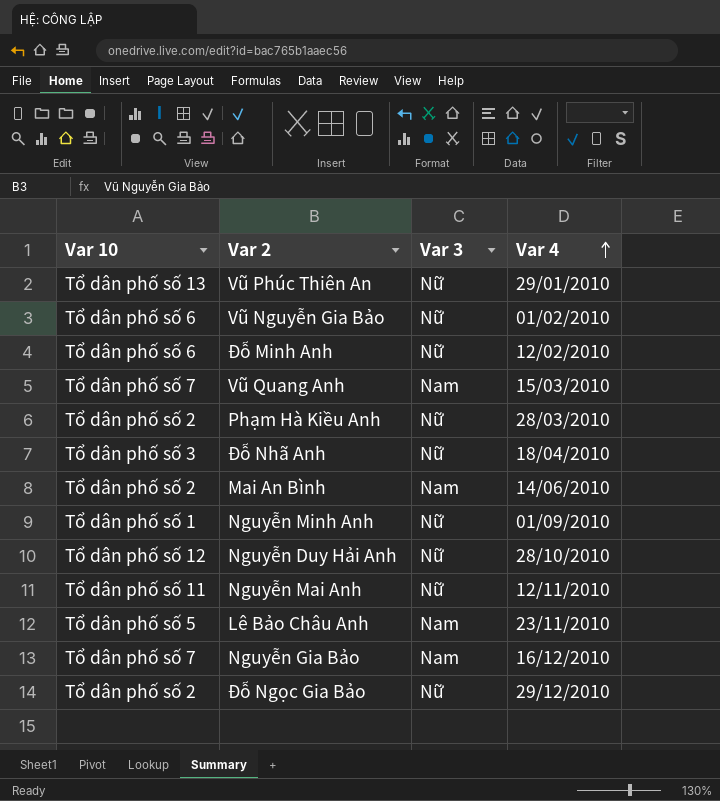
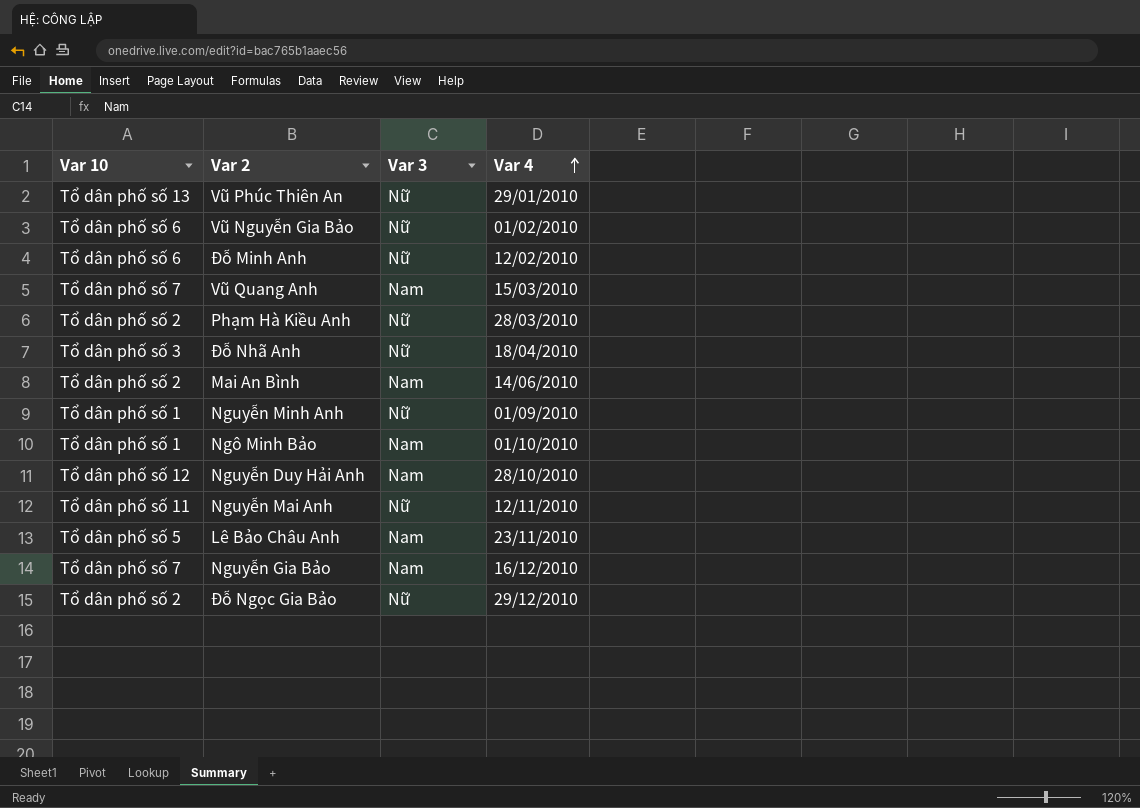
row Ngô Minh Bảo: none -> Tổ dân phố số 1 | Nam | 01/10/2010
Nguyễn Duy Hải Anh | Var 3: Nữ -> Nam

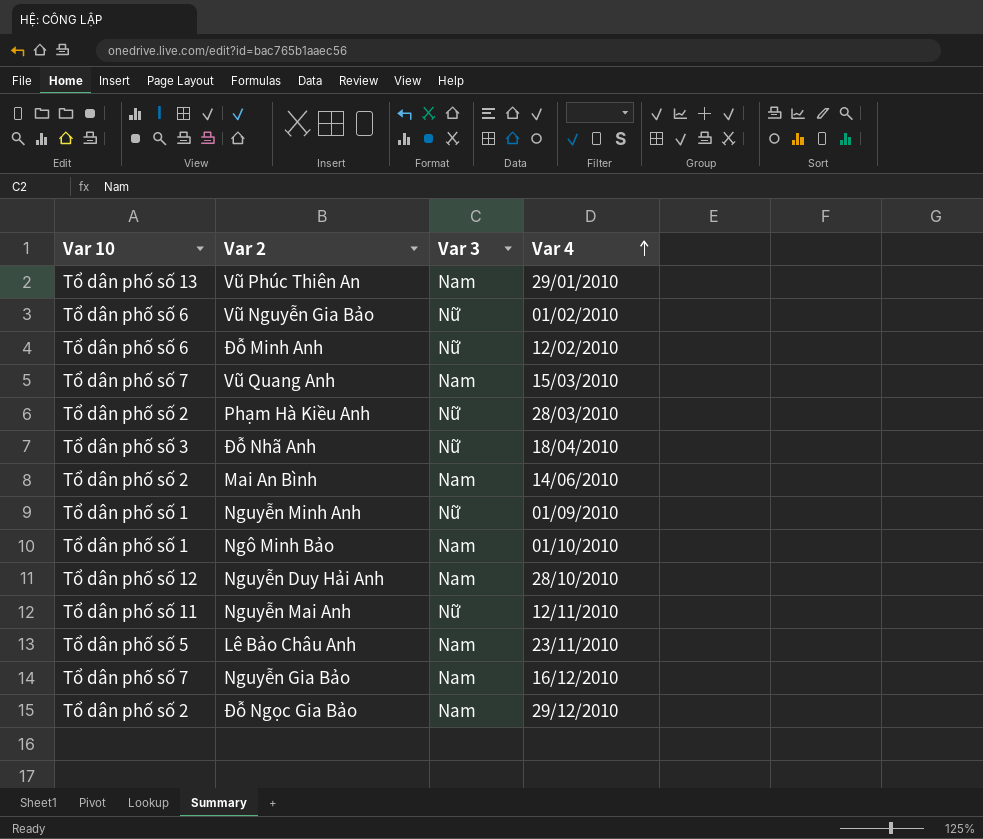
Vũ Phúc Thiên An | Var 3: Nữ -> Nam
Đỗ Ngọc Gia Bảo | Var 3: Nữ -> Nam

